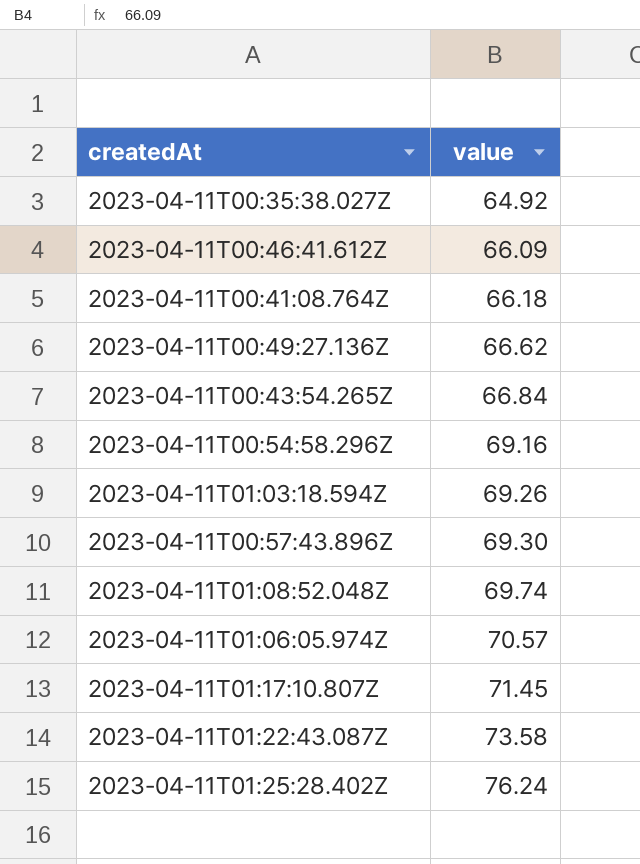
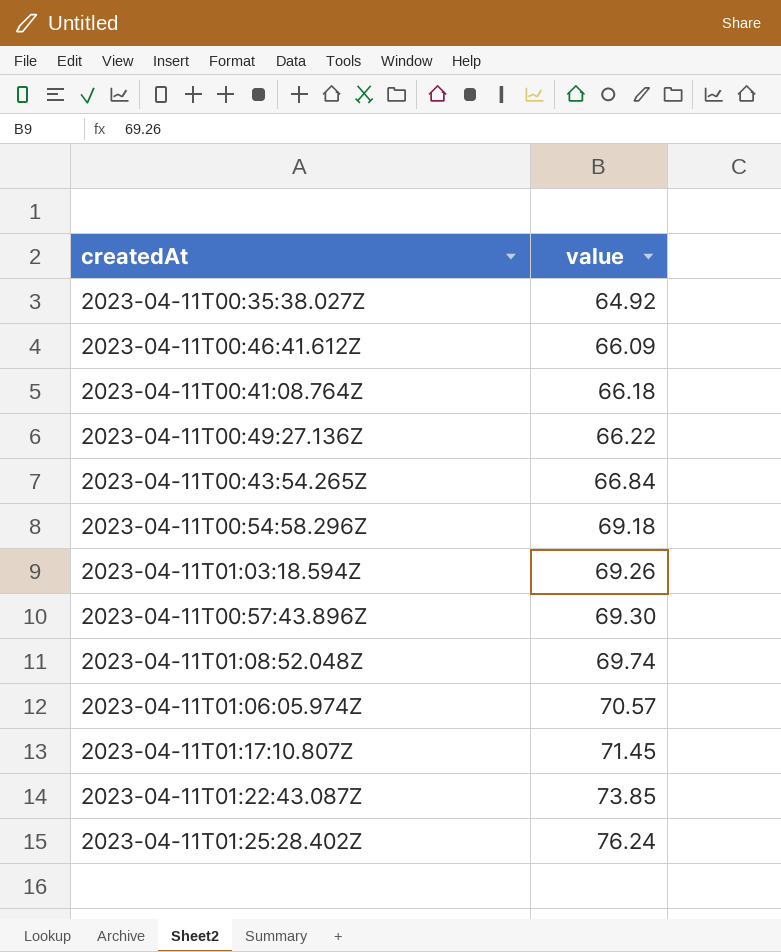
2023-04-11T00:49:27.136Z | value: 66.62 -> 66.22
2023-04-11T00:54:58.296Z | value: 69.16 -> 69.18
2023-04-11T01:22:43.087Z | value: 73.58 -> 73.85

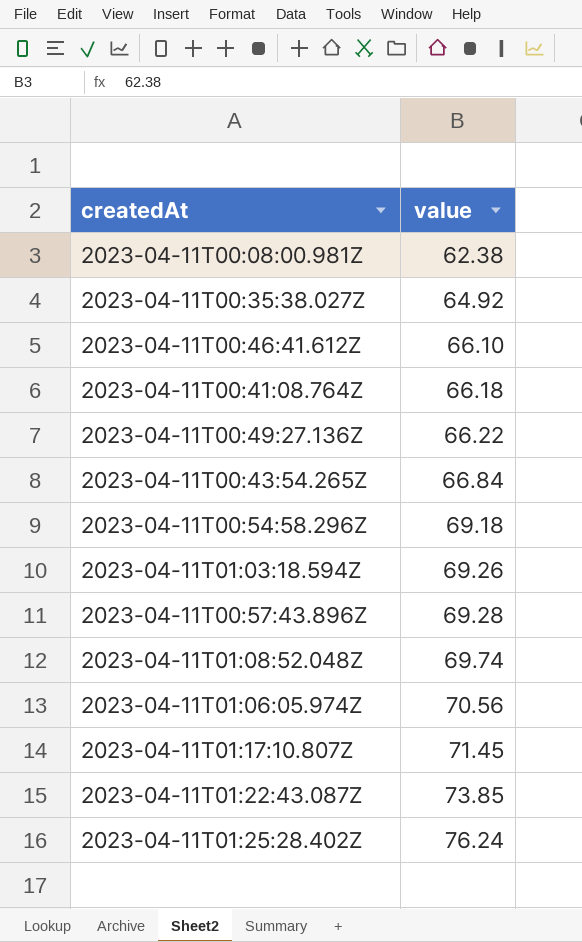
row 2023-04-11T00:08:00.981Z: none -> 62.38
2023-04-11T00:46:41.612Z | value: 66.09 -> 66.10
2023-04-11T00:57:43.896Z | value: 69.30 -> 69.28
2023-04-11T01:06:05.974Z | value: 70.57 -> 70.56

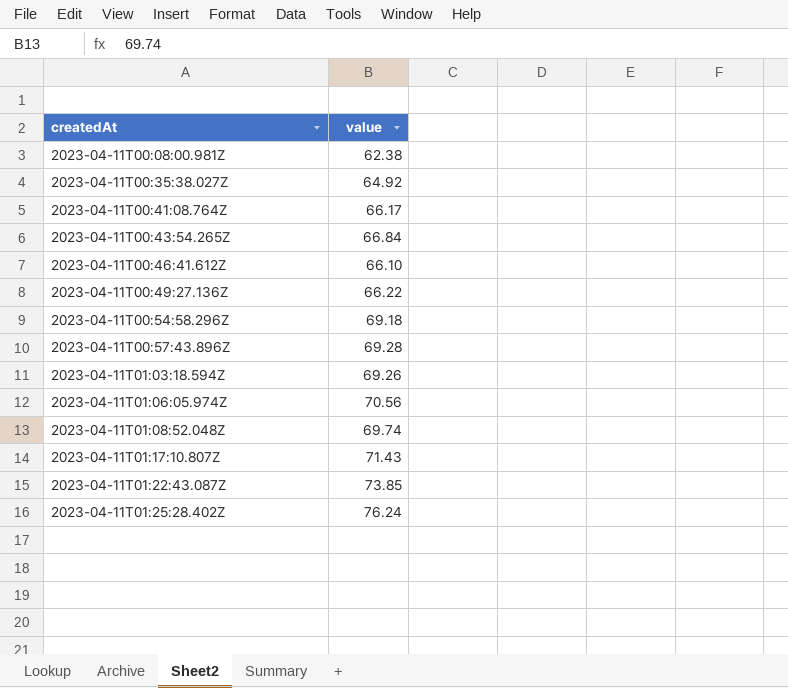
row order: value ascending -> createdAt ascending
2023-04-11T00:41:08.764Z | value: 66.18 -> 66.17
2023-04-11T01:17:10.807Z | value: 71.45 -> 71.43

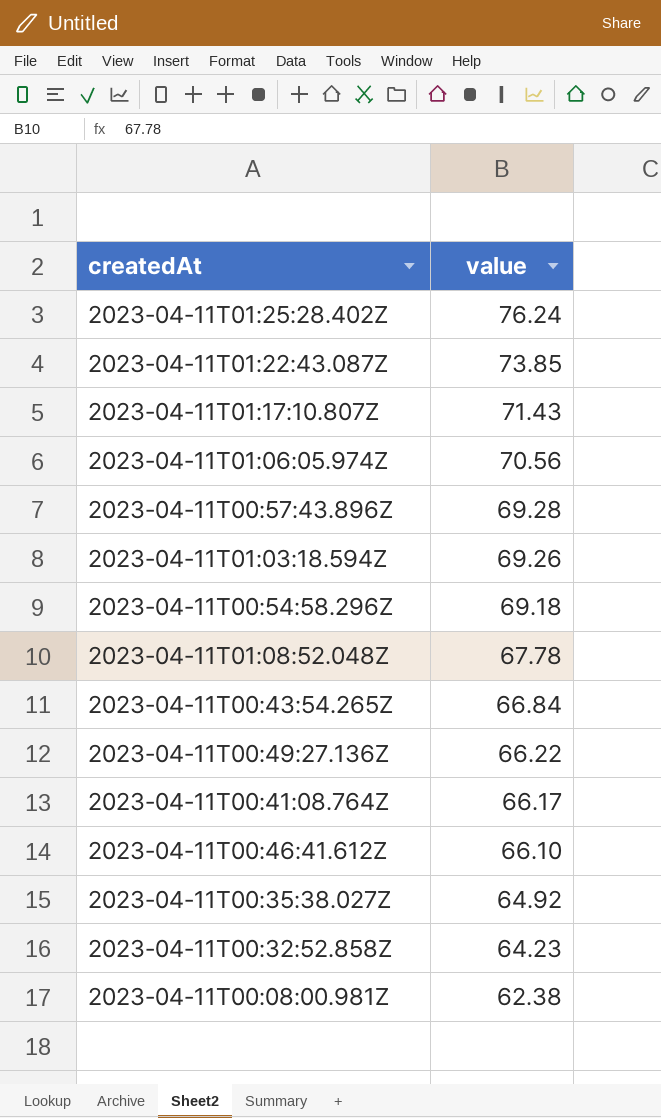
row order: createdAt ascending -> value descending
2023-04-11T01:08:52.048Z | value: 69.74 -> 67.78
row 2023-04-11T00:32:52.858Z: none -> 64.23

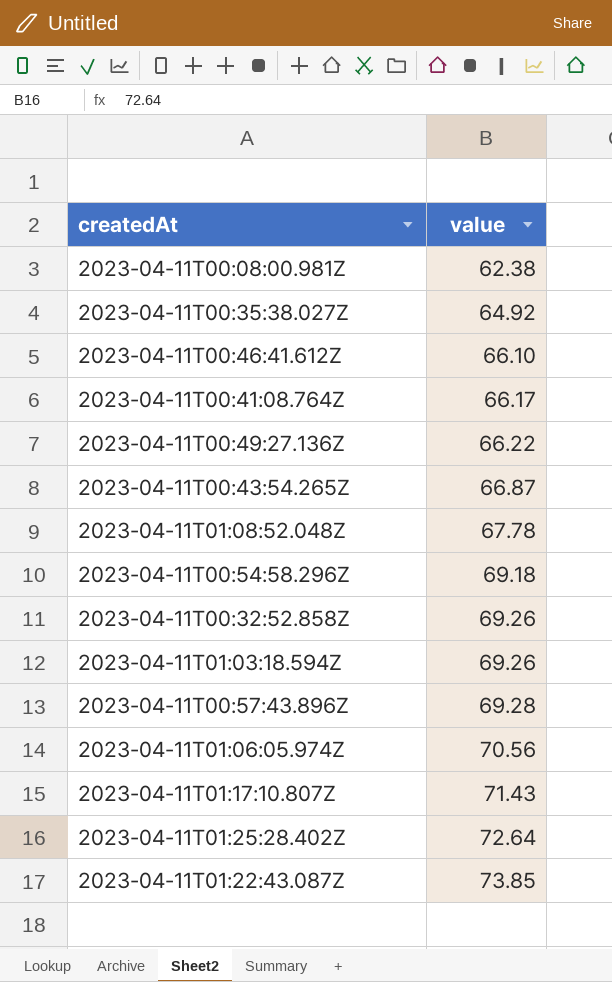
row order: value descending -> value ascending
2023-04-11T00:43:54.265Z | value: 66.84 -> 66.87
2023-04-11T00:32:52.858Z | value: 64.23 -> 69.26
2023-04-11T01:25:28.402Z | value: 76.24 -> 72.64

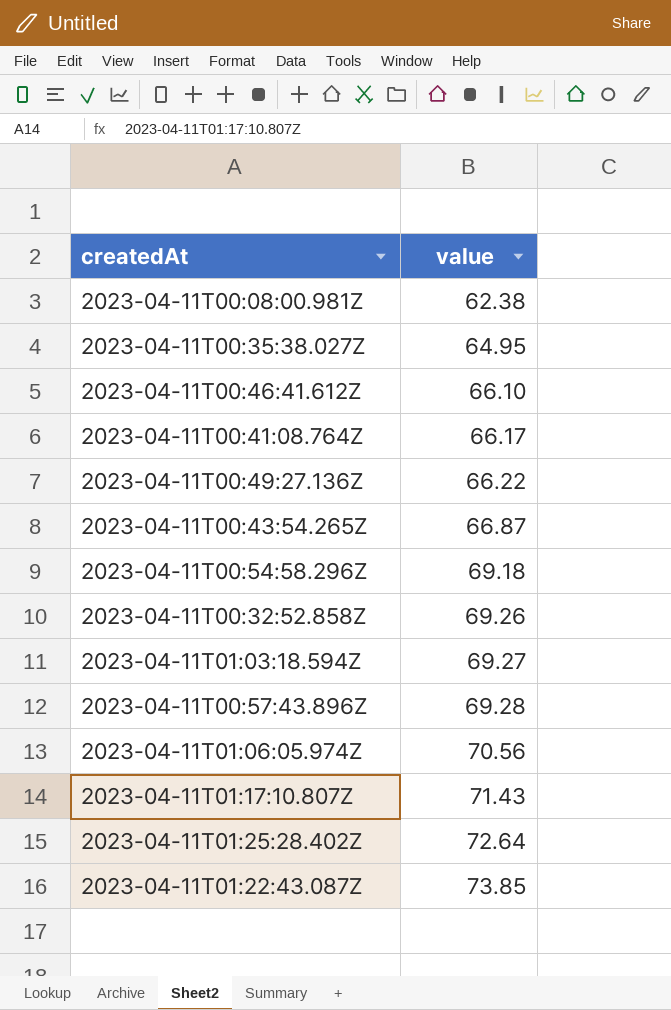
row 2023-04-11T01:08:52.048Z: 67.78 -> none
2023-04-11T00:35:38.027Z | value: 64.92 -> 64.95
2023-04-11T01:03:18.594Z | value: 69.26 -> 69.27

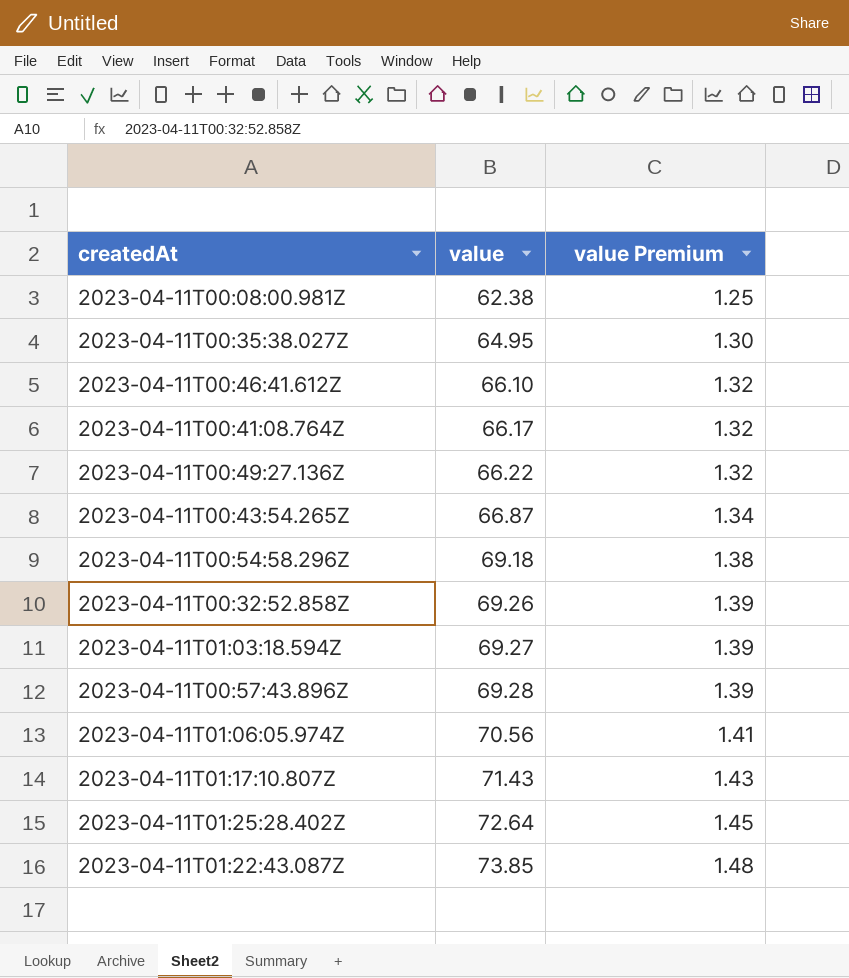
column value Premium | formula: none -> [value] * 0.02

